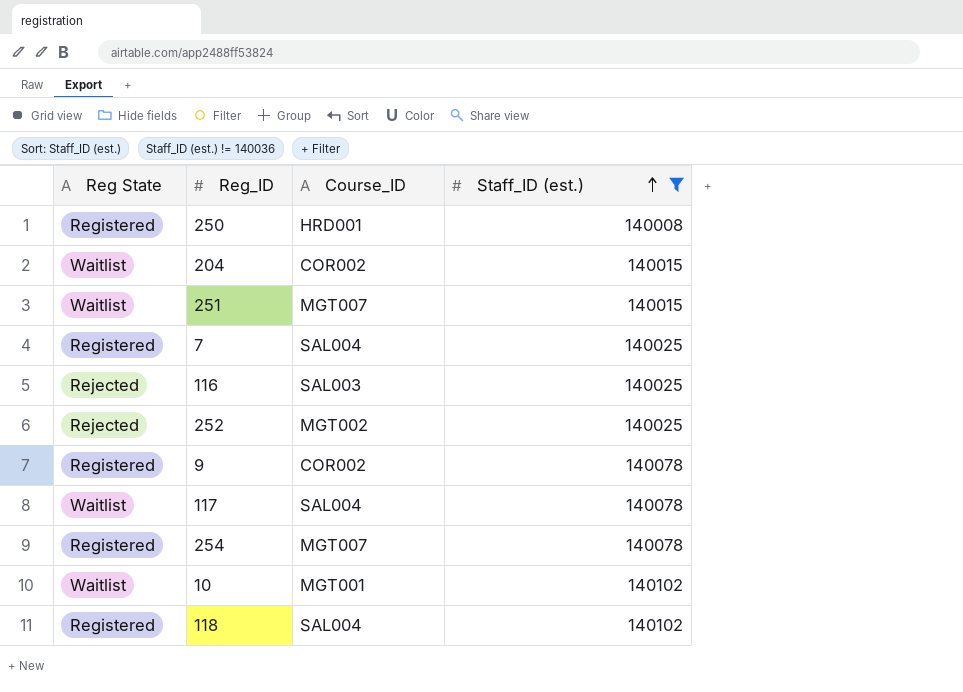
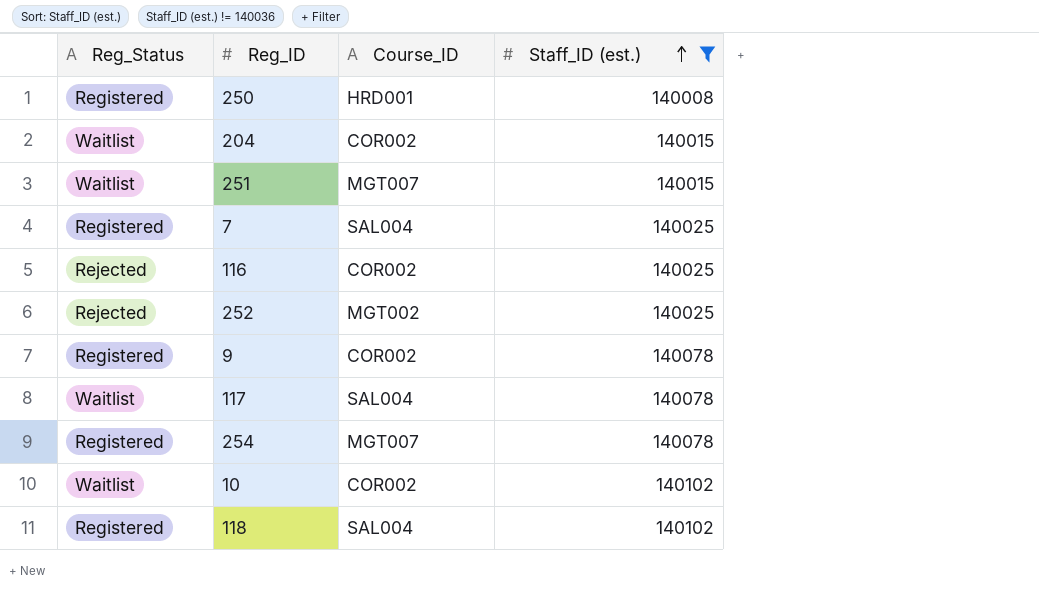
column name: Reg State -> Reg_Status
116 | Course_ID: SAL003 -> COR002
10 | Course_ID: MGT001 -> COR002

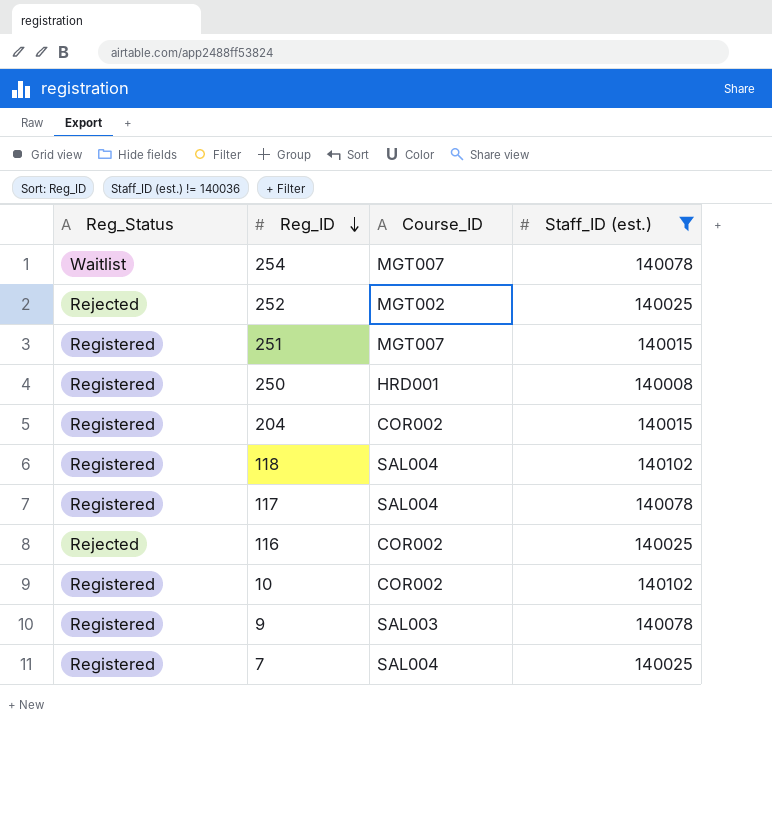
row order: Staff_ID (est.) ascending -> Reg_ID descending
254 | Reg_Status: Registered -> Waitlist
251 | Reg_Status: Waitlist -> Registered
204 | Reg_Status: Waitlist -> Registered
117 | Reg_Status: Waitlist -> Registered
10 | Reg_Status: Waitlist -> Registered
9 | Course_ID: COR002 -> SAL003

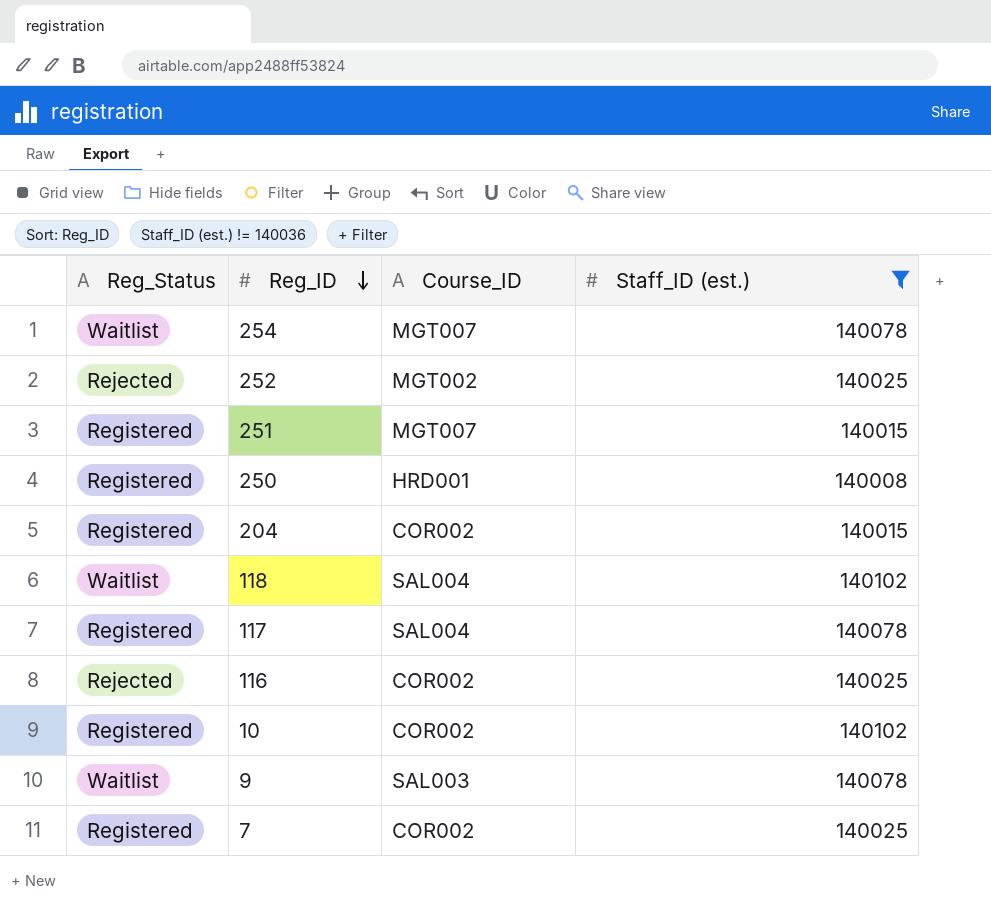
118 | Reg_Status: Registered -> Waitlist
9 | Reg_Status: Registered -> Waitlist
7 | Course_ID: SAL004 -> COR002

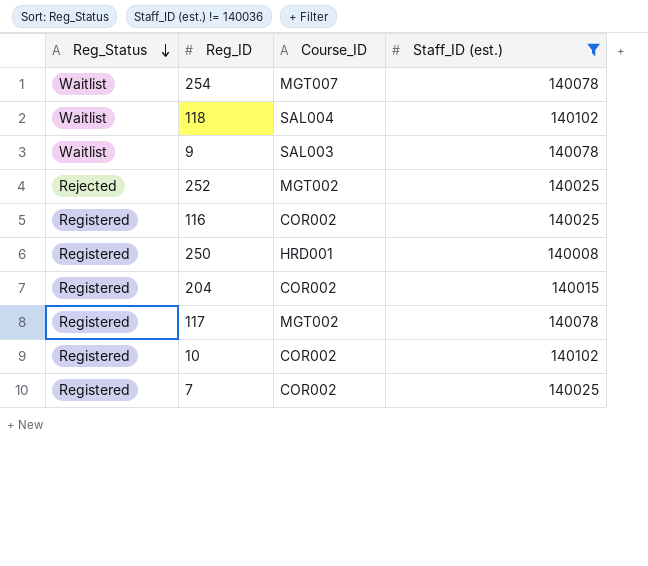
row order: Reg_ID descending -> Reg_Status descending
row 251: Registered | MGT007 | 140015 -> none
116 | Reg_Status: Rejected -> Registered
117 | Course_ID: SAL004 -> MGT002

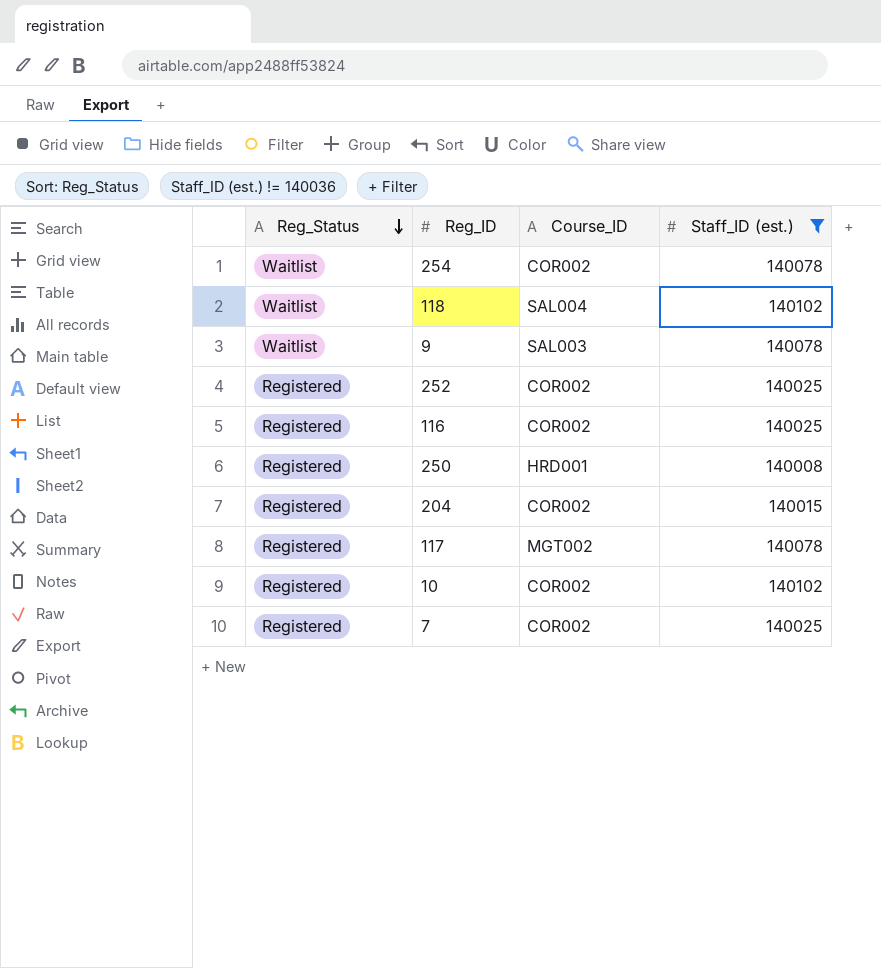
254 | Course_ID: MGT007 -> COR002
252 | Reg_Status: Rejected -> Registered
252 | Course_ID: MGT002 -> COR002

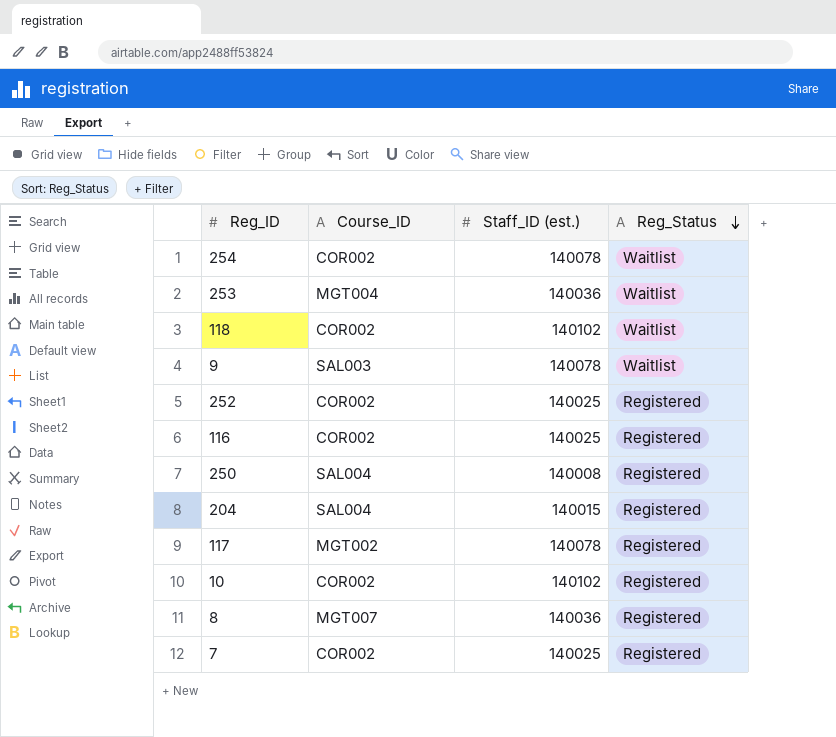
filter: Staff_ID (est.) != 140036 -> none
column Reg_Status | position: 1 -> 4
118 | Course_ID: SAL004 -> COR002
250 | Course_ID: HRD001 -> SAL004
204 | Course_ID: COR002 -> SAL004

